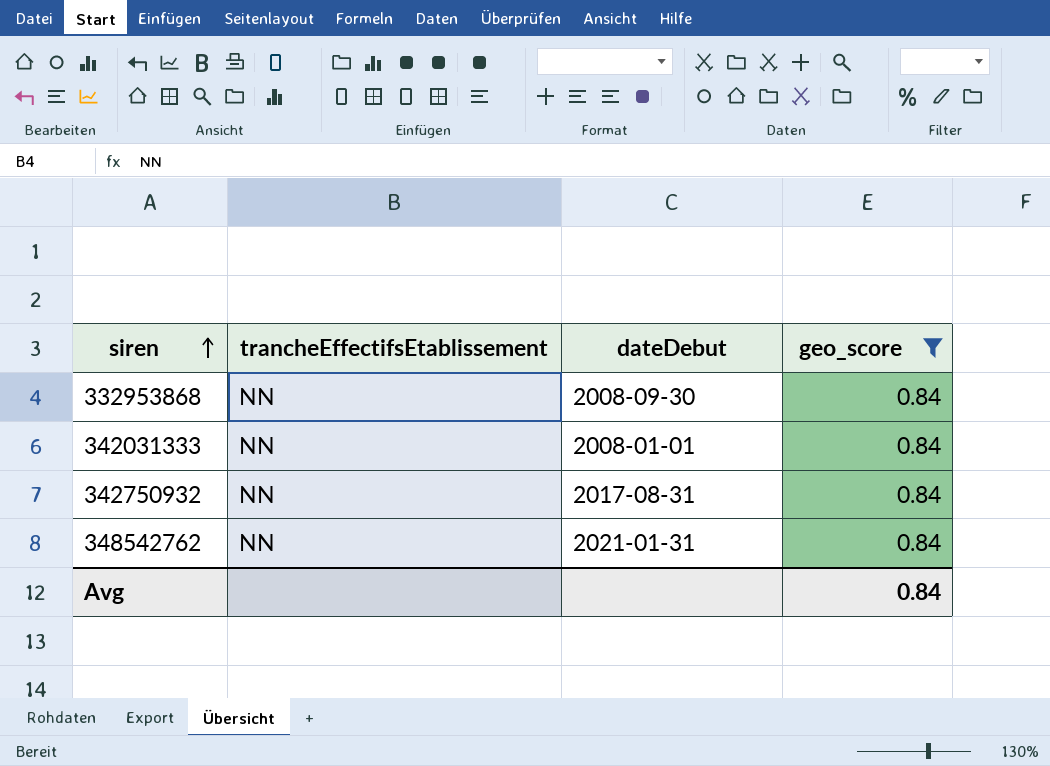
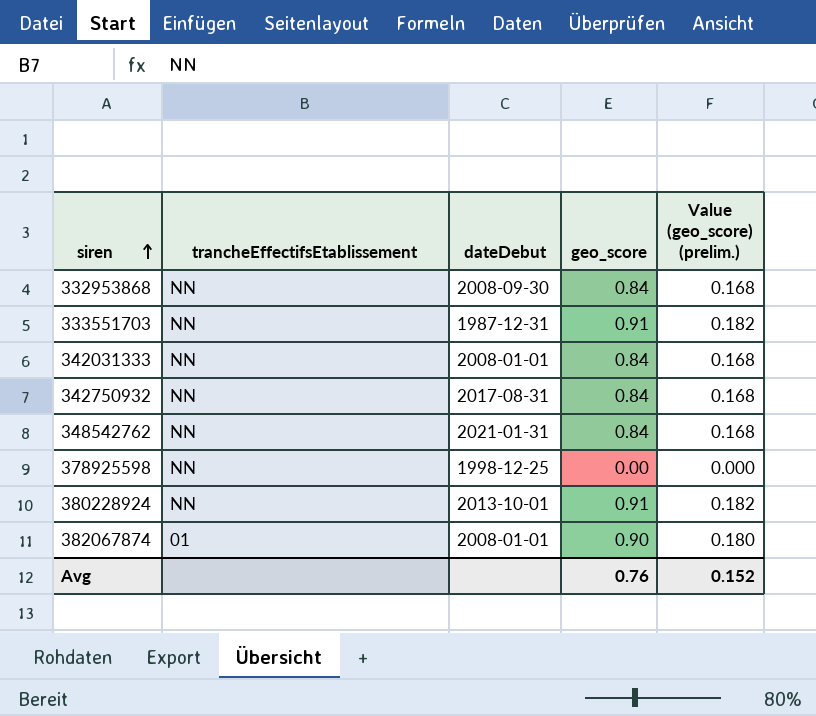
filter: geo_score = 0.84 -> none
column Value (geo_score) (prelim.) | formula: none -> [geo_score] * 0.2
Avg | geo_score: 0.84 -> 0.76

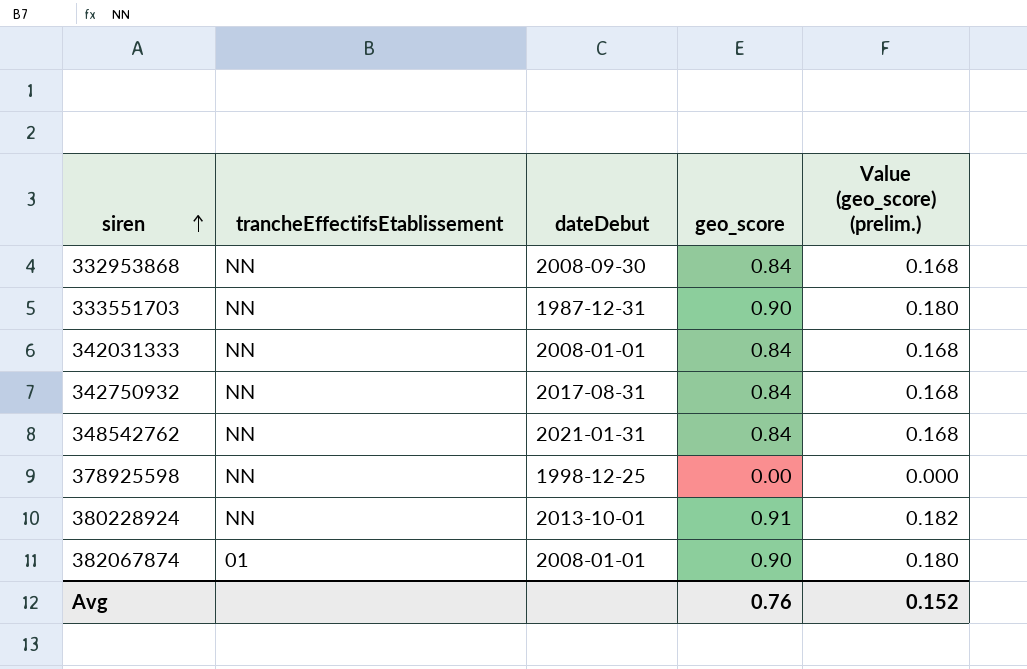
333551703 | geo_score: 0.91 -> 0.90
333551703 | Value (geo_score) (prelim.): 0.182 -> 0.180

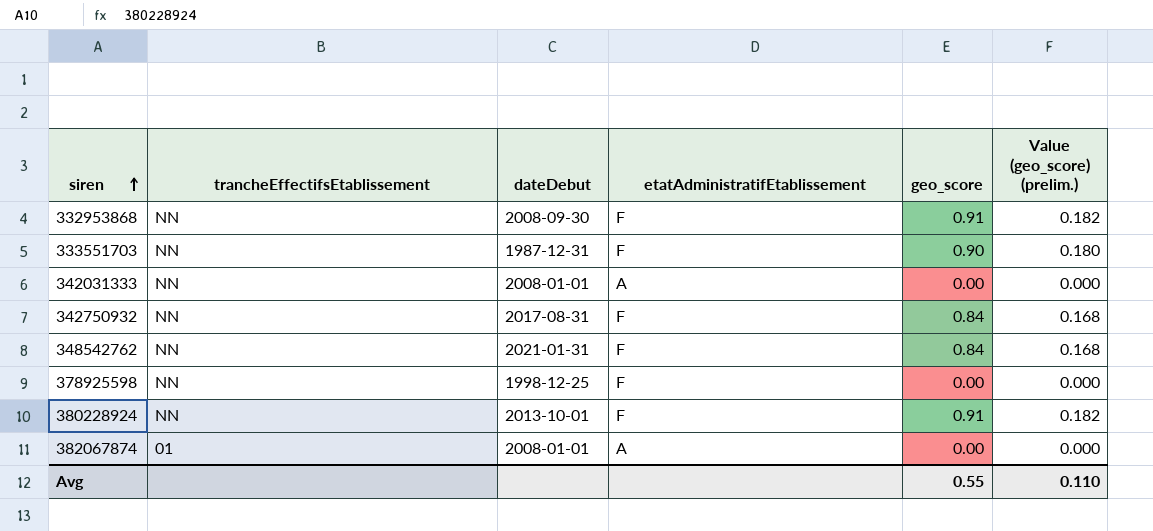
column etatAdministratifEtablissement | position: none -> 4
332953868 | geo_score: 0.84 -> 0.91
332953868 | Value (geo_score) (prelim.): 0.168 -> 0.182
342031333 | geo_score: 0.84 -> 0.00
342031333 | Value (geo_score) (prelim.): 0.168 -> 0.000
382067874 | geo_score: 0.90 -> 0.00
382067874 | Value (geo_score) (prelim.): 0.180 -> 0.000
Avg | geo_score: 0.76 -> 0.55
Avg | Value (geo_score) (prelim.): 0.152 -> 0.110

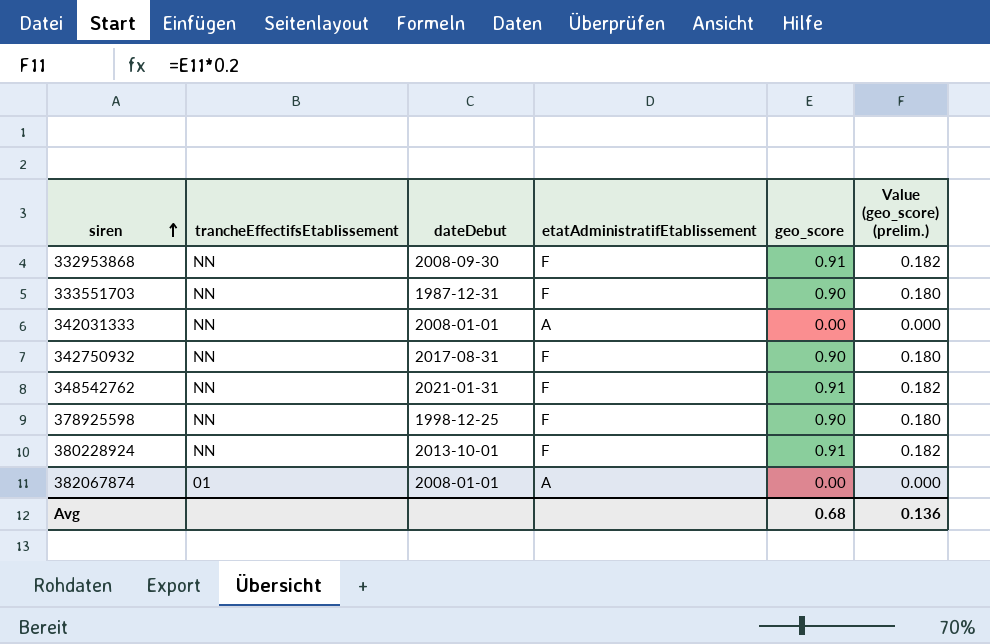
342750932 | geo_score: 0.84 -> 0.90
342750932 | Value (geo_score) (prelim.): 0.168 -> 0.180
348542762 | geo_score: 0.84 -> 0.91
348542762 | Value (geo_score) (prelim.): 0.168 -> 0.182
378925598 | geo_score: 0.00 -> 0.90
378925598 | Value (geo_score) (prelim.): 0.000 -> 0.180
Avg | geo_score: 0.55 -> 0.68
Avg | Value (geo_score) (prelim.): 0.110 -> 0.136

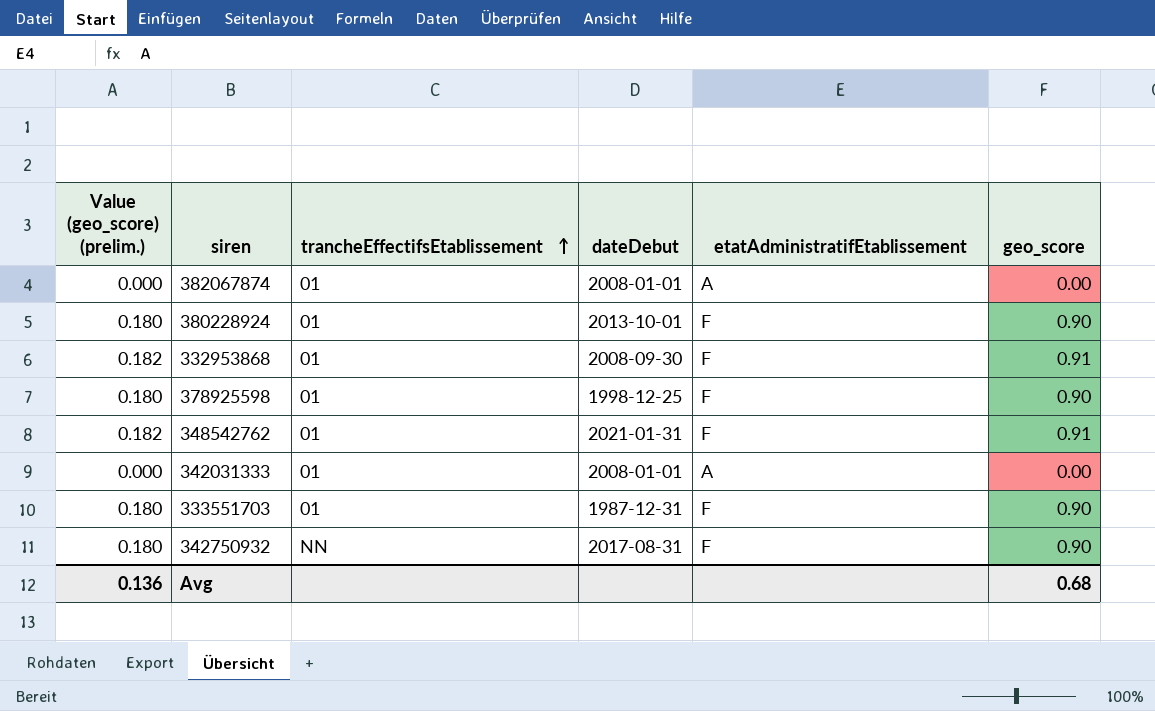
row order: siren ascending -> trancheEffectifsEtablissement ascending
column Value (geo_score) (prelim.) | position: 6 -> 1
380228924 | Value (geo_score) (prelim.): 0.182 -> 0.180
380228924 | trancheEffectifsEtablissement: NN -> 01
380228924 | geo_score: 0.91 -> 0.90
332953868 | trancheEffectifsEtablissement: NN -> 01
378925598 | trancheEffectifsEtablissement: NN -> 01
348542762 | trancheEffectifsEtablissement: NN -> 01
342031333 | trancheEffectifsEtablissement: NN -> 01
333551703 | trancheEffectifsEtablissement: NN -> 01

